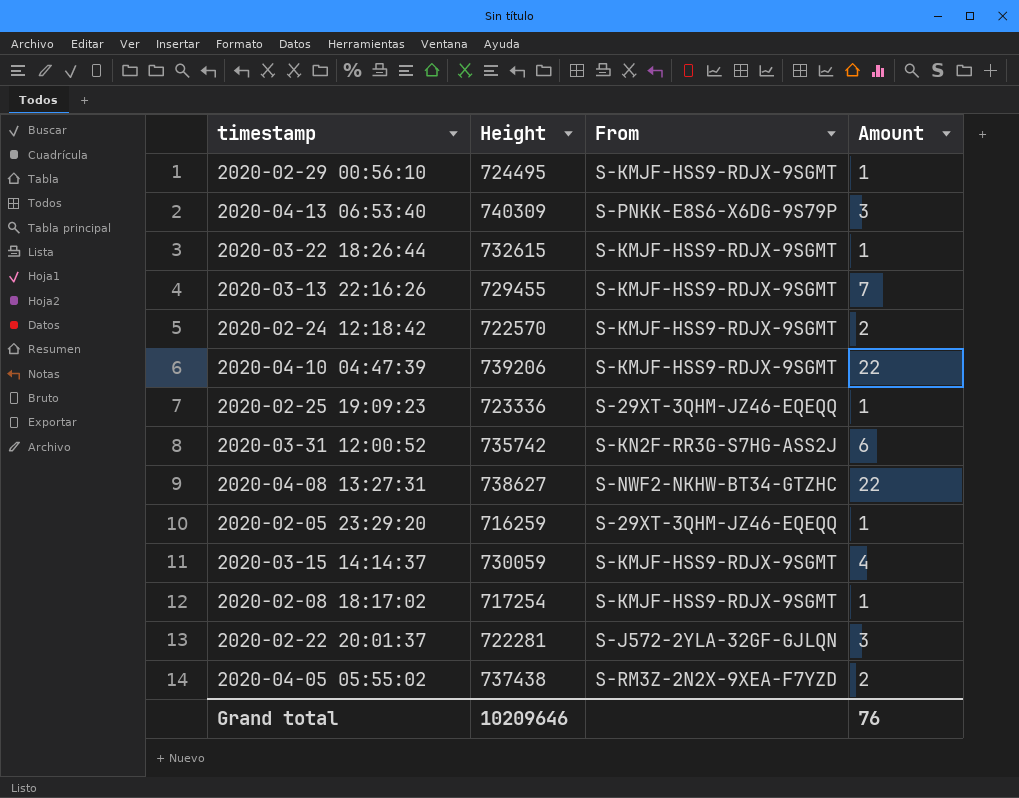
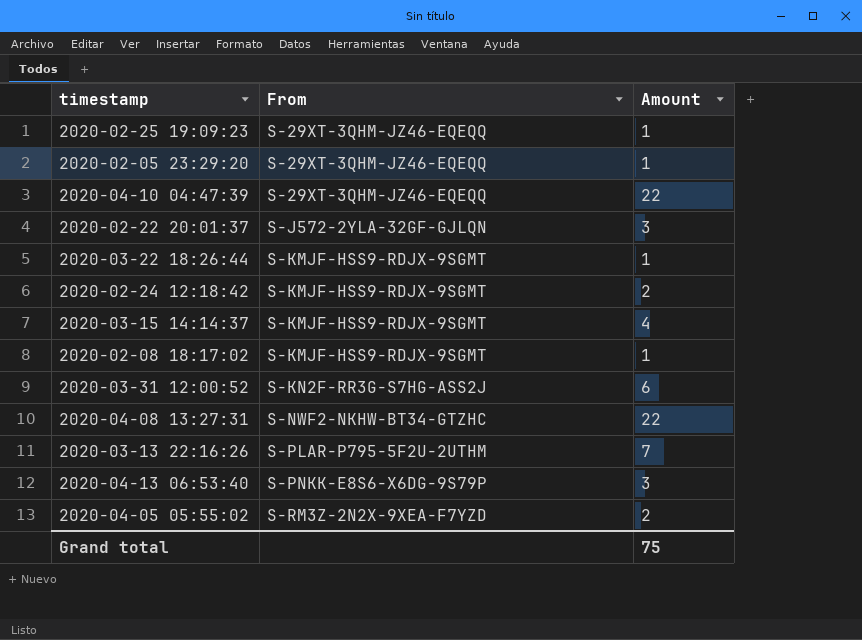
row order: none -> From ascending
column Height | position: 2 -> none
row 2020-02-29 00:56:10: 724495 | S-KMJF-HSS9-RDJX-9SGMT | 1 -> none
2020-04-10 04:47:39 | From: S-KMJF-HSS9-RDJX-9SGMT -> S-29XT-3QHM-JZ46-EQEQQ
2020-03-13 22:16:26 | From: S-KMJF-HSS9-RDJX-9SGMT -> S-PLAR-P795-5F2U-2UTHM
Grand total | Amount: 76 -> 75

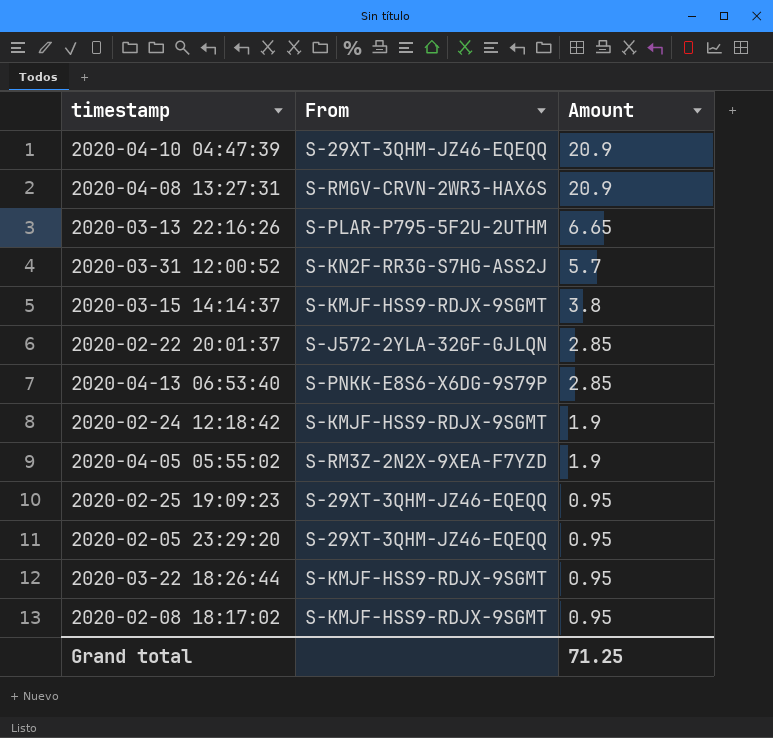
row order: From ascending -> Amount descending
2020-04-10 04:47:39 | Amount: 22 -> 20.9
2020-04-08 13:27:31 | From: S-NWF2-NKHW-BT34-GTZHC -> S-RMGV-CRVN-2WR3-HAX6S
2020-04-08 13:27:31 | Amount: 22 -> 20.9
2020-03-13 22:16:26 | Amount: 7 -> 6.65
2020-03-31 12:00:52 | Amount: 6 -> 5.7
2020-03-15 14:14:37 | Amount: 4 -> 3.8
2020-02-22 20:01:37 | Amount: 3 -> 2.85
2020-04-13 06:53:40 | Amount: 3 -> 2.85
2020-02-24 12:18:42 | Amount: 2 -> 1.9
2020-04-05 05:55:02 | Amount: 2 -> 1.9
2020-02-25 19:09:23 | Amount: 1 -> 0.95
2020-02-05 23:29:20 | Amount: 1 -> 0.95
2020-03-22 18:26:44 | Amount: 1 -> 0.95
2020-02-08 18:17:02 | Amount: 1 -> 0.95
Grand total | Amount: 75 -> 71.25

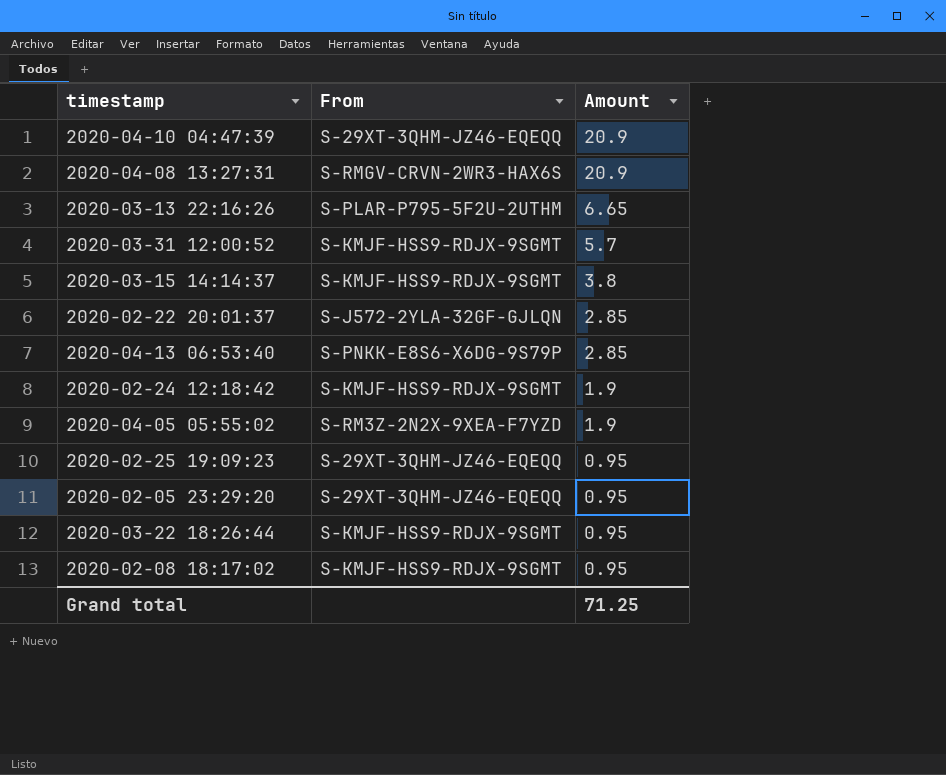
2020-03-31 12:00:52 | From: S-KN2F-RR3G-S7HG-ASS2J -> S-KMJF-HSS9-RDJX-9SGMT

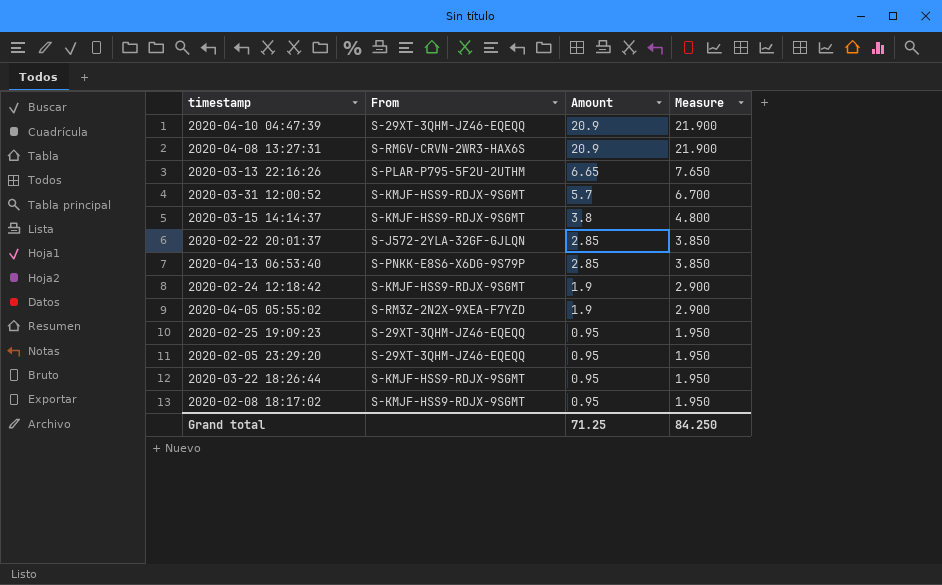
column Measure | formula: none -> [Amount] + 1

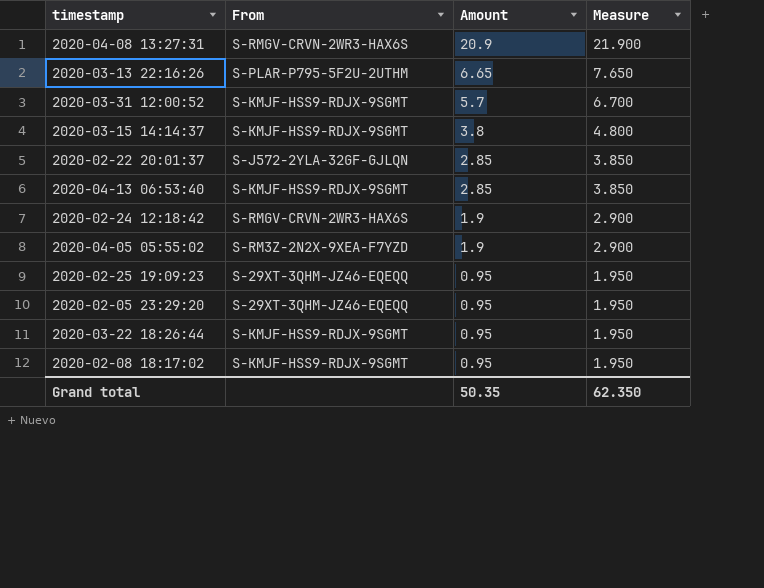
row 2020-04-10 04:47:39: S-29XT-3QHM-JZ46-EQEQQ | 20.9 | 21.900 -> none
2020-04-13 06:53:40 | From: S-PNKK-E8S6-X6DG-9S79P -> S-KMJF-HSS9-RDJX-9SGMT
2020-02-24 12:18:42 | From: S-KMJF-HSS9-RDJX-9SGMT -> S-RMGV-CRVN-2WR3-HAX6S
Grand total | Amount: 71.25 -> 50.35
Grand total | Measure: 84.250 -> 62.350

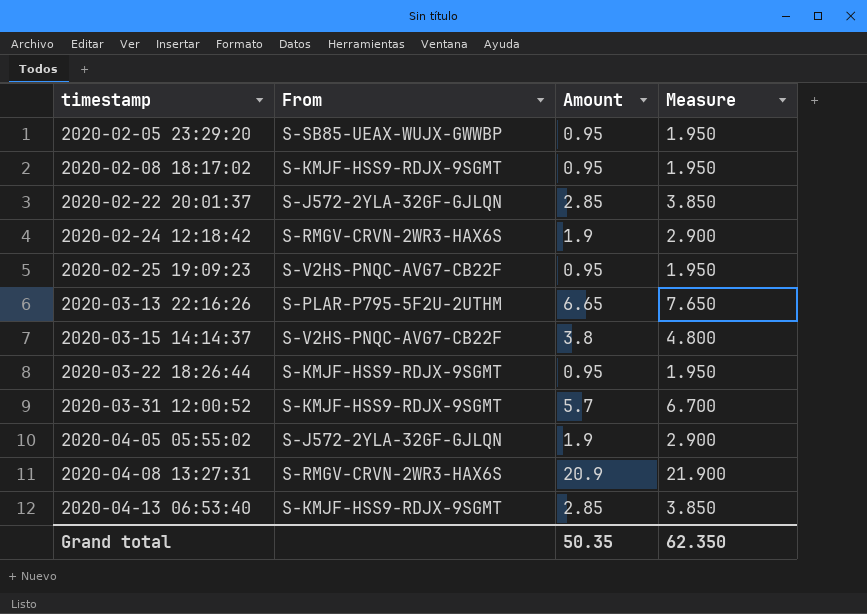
row order: Amount descending -> timestamp ascending
2020-02-05 23:29:20 | From: S-29XT-3QHM-JZ46-EQEQQ -> S-SB85-UEAX-WUJX-GWWBP
2020-02-25 19:09:23 | From: S-29XT-3QHM-JZ46-EQEQQ -> S-V2HS-PNQC-AVG7-CB22F
2020-03-15 14:14:37 | From: S-KMJF-HSS9-RDJX-9SGMT -> S-V2HS-PNQC-AVG7-CB22F
2020-04-05 05:55:02 | From: S-RM3Z-2N2X-9XEA-F7YZD -> S-J572-2YLA-32GF-GJLQN

